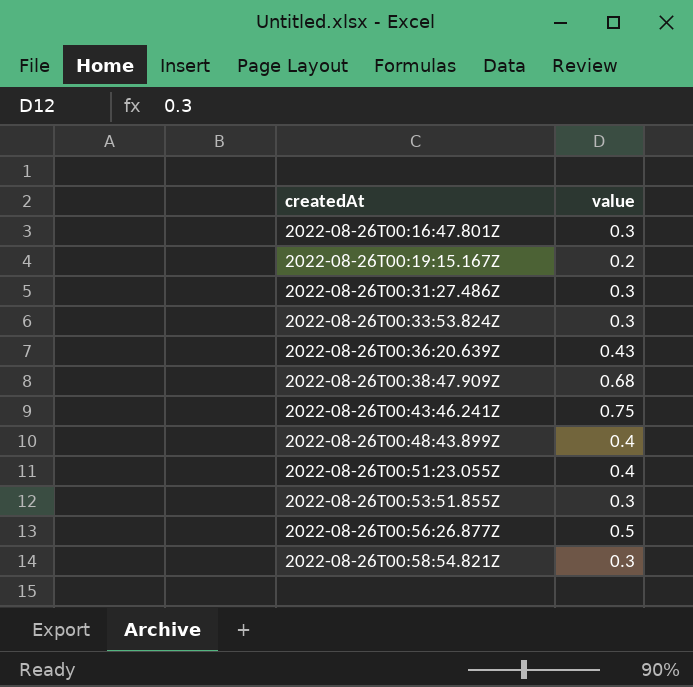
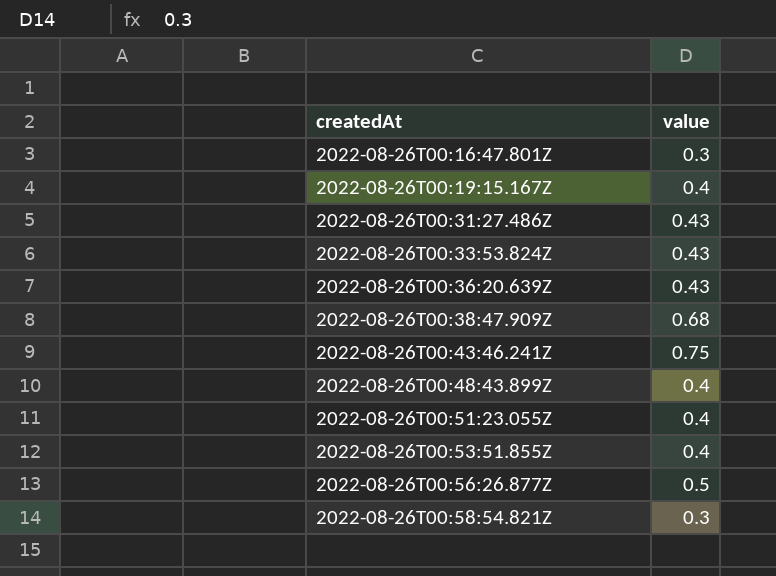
2022-08-26T00:19:15.167Z | value: 0.2 -> 0.4
2022-08-26T00:31:27.486Z | value: 0.3 -> 0.43
2022-08-26T00:33:53.824Z | value: 0.3 -> 0.43
2022-08-26T00:53:51.855Z | value: 0.3 -> 0.4

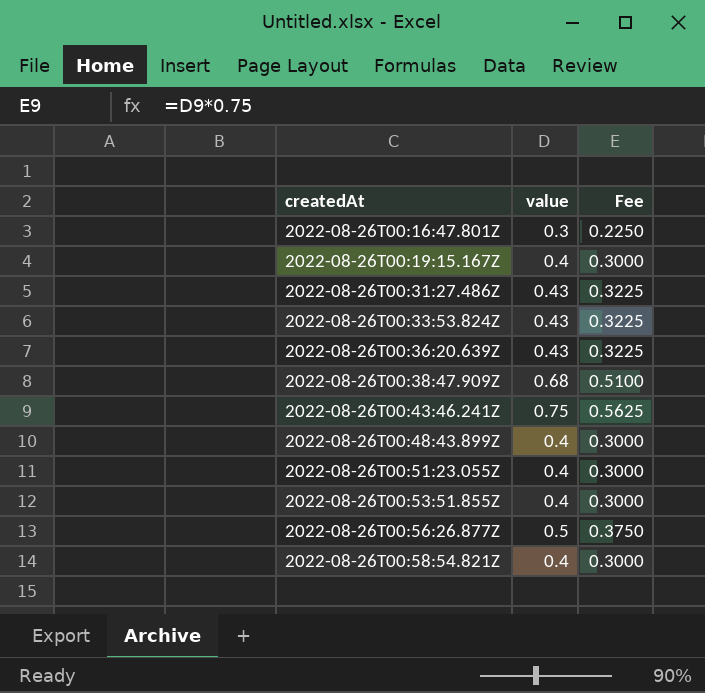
column Fee | formula: none -> [value] * 0.75
2022-08-26T00:58:54.821Z | value: 0.3 -> 0.4

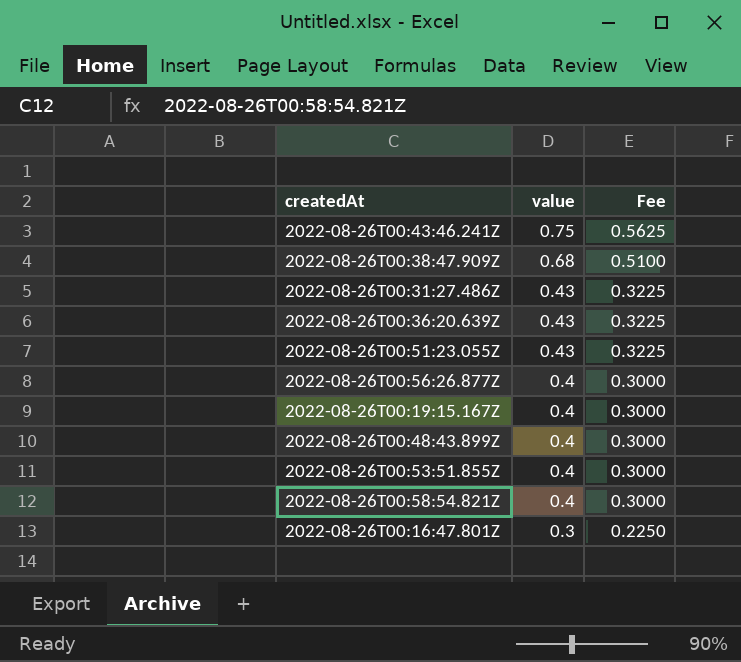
row order: createdAt ascending -> value descending
row 2022-08-26T00:33:53.824Z: 0.43 | 0.3225 -> none
2022-08-26T00:51:23.055Z | value: 0.4 -> 0.43
2022-08-26T00:51:23.055Z | Fee: 0.3000 -> 0.3225
2022-08-26T00:56:26.877Z | value: 0.5 -> 0.4
2022-08-26T00:56:26.877Z | Fee: 0.3750 -> 0.3000

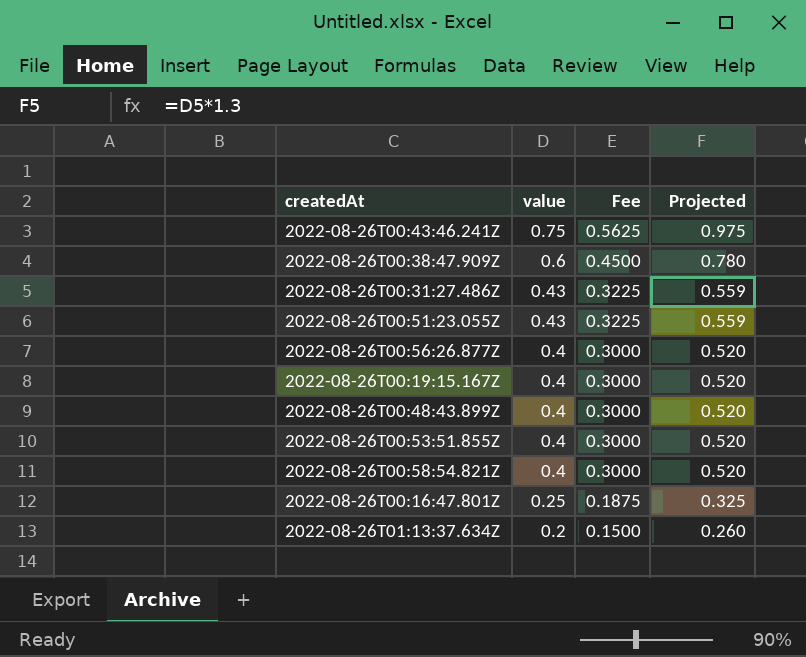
column Projected | formula: none -> [value] * 1.3
row 2022-08-26T00:36:20.639Z: 0.43 | 0.3225 -> none
2022-08-26T00:38:47.909Z | value: 0.68 -> 0.6
2022-08-26T00:38:47.909Z | Fee: 0.5100 -> 0.4500
2022-08-26T00:16:47.801Z | value: 0.3 -> 0.25
2022-08-26T00:16:47.801Z | Fee: 0.2250 -> 0.1875
row 2022-08-26T01:13:37.634Z: none -> 0.2 | 0.1500 | 0.260

